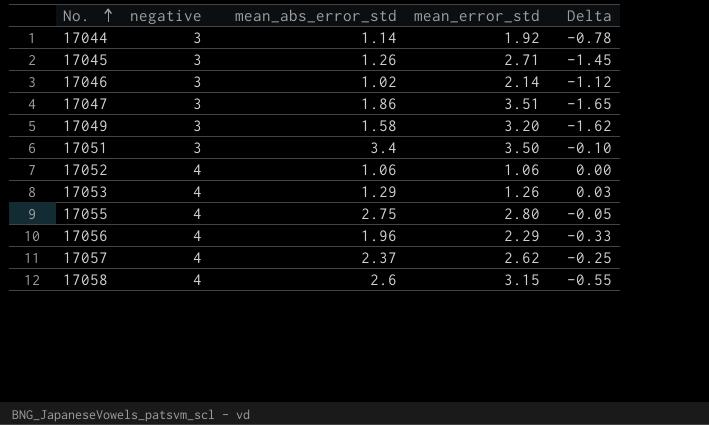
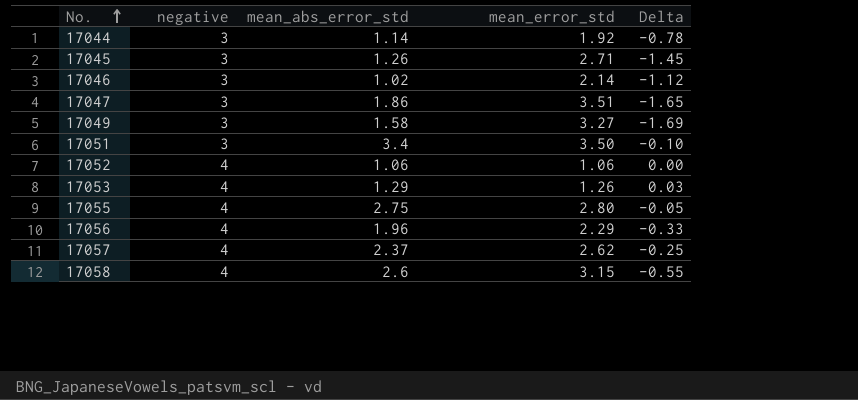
17049 | mean_error_std: 3.20 -> 3.27
17049 | Delta: -1.62 -> -1.69

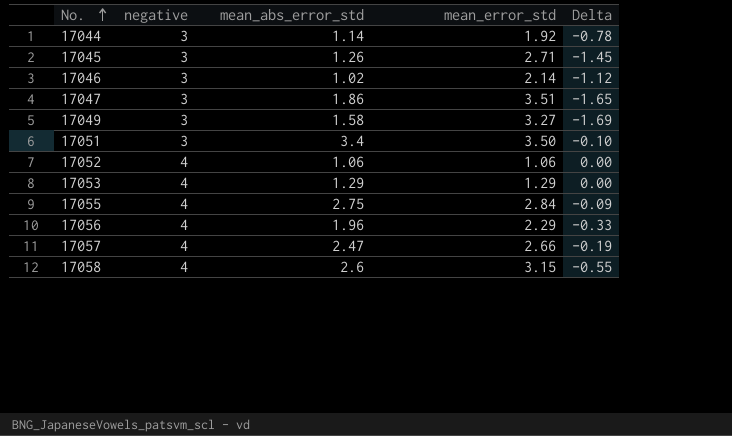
17053 | mean_error_std: 1.26 -> 1.29
17053 | Delta: 0.03 -> 0.00
17055 | mean_error_std: 2.80 -> 2.84
17055 | Delta: -0.05 -> -0.09
17057 | mean_abs_error_std: 2.37 -> 2.47
17057 | mean_error_std: 2.62 -> 2.66
17057 | Delta: -0.25 -> -0.19

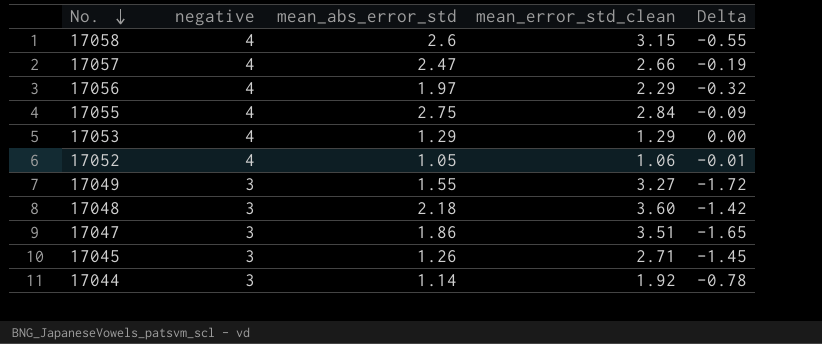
row order: No. ascending -> No. descending
column name: mean_error_std -> mean_error_std_clean
row 17046: 3 | 1.02 | 2.14 | -1.12 -> none
row 17051: 3 | 3.4 | 3.50 | -0.10 -> none
17056 | mean_abs_error_std: 1.96 -> 1.97
17056 | Delta: -0.33 -> -0.32
17052 | mean_abs_error_std: 1.06 -> 1.05
17052 | Delta: 0.00 -> -0.01
17049 | mean_abs_error_std: 1.58 -> 1.55
17049 | Delta: -1.69 -> -1.72
row 17048: none -> 3 | 2.18 | 3.60 | -1.42

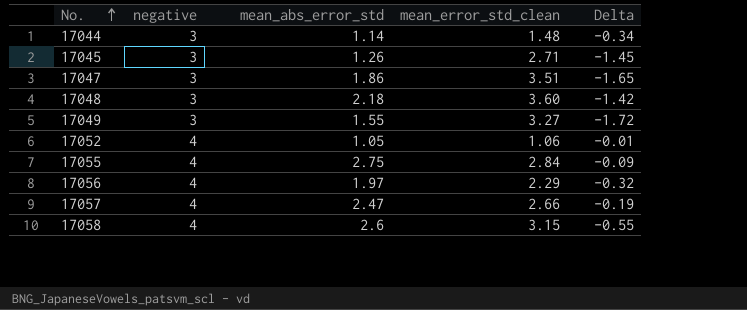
row order: No. descending -> No. ascending
row 17053: 4 | 1.29 | 1.29 | 0.00 -> none
17044 | mean_error_std_clean: 1.92 -> 1.48
17044 | Delta: -0.78 -> -0.34

